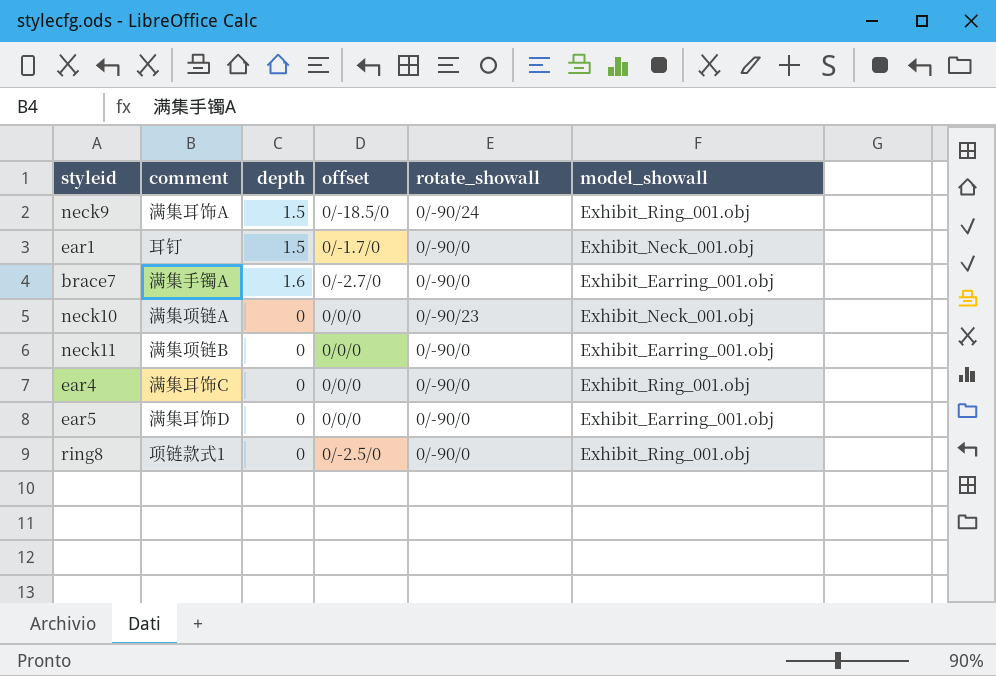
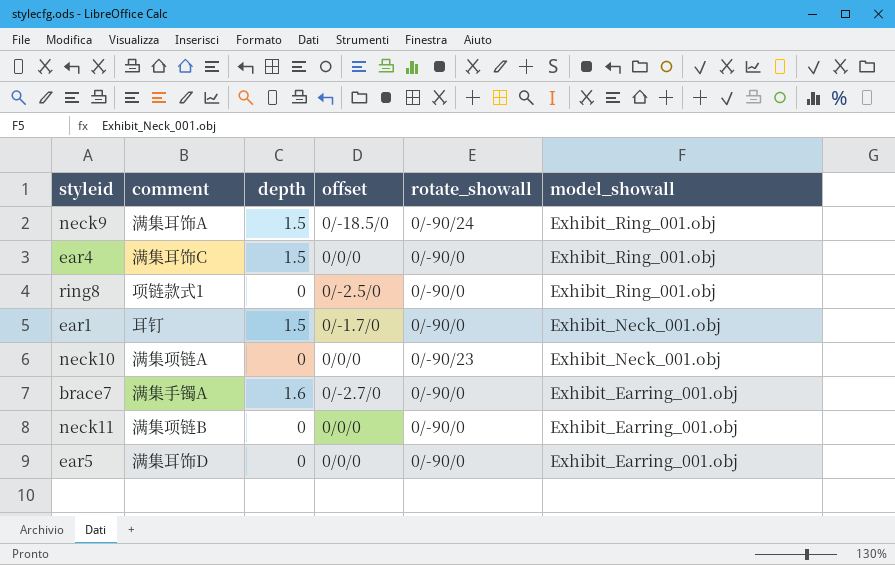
row order: none -> model_showall descending
ear4 | depth: 0 -> 1.5

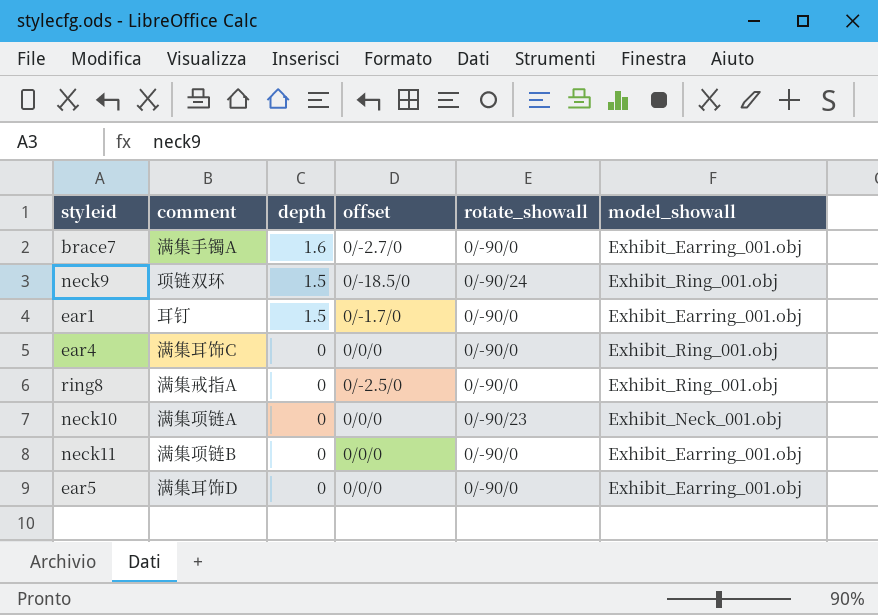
row order: model_showall descending -> depth descending
neck9 | comment: 满集耳饰A -> 项链双环
ear1 | model_showall: Exhibit_Neck_001.obj -> Exhibit_Earring_001.obj
ear4 | depth: 1.5 -> 0
ring8 | comment: 项链款式1 -> 满集戒指A

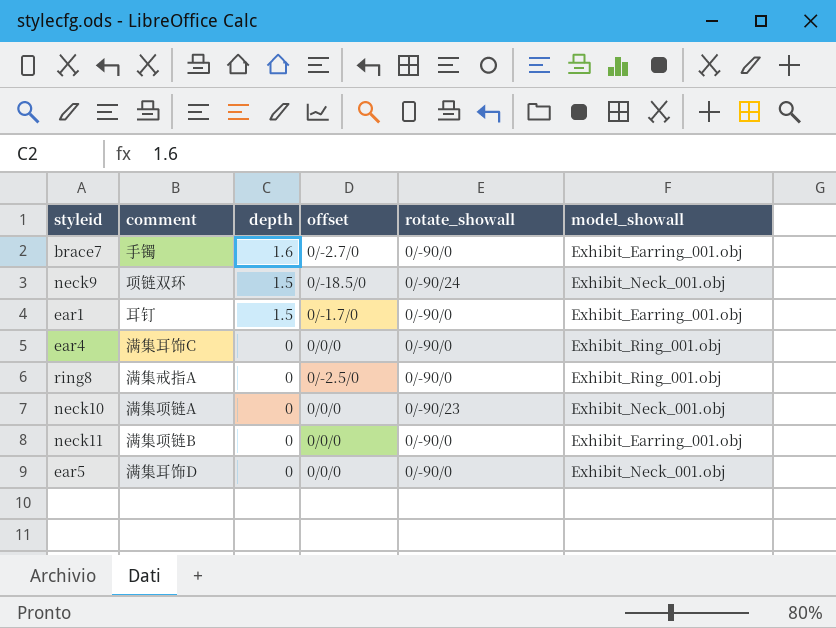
brace7 | comment: 满集手镯A -> 手镯
neck9 | model_showall: Exhibit_Ring_001.obj -> Exhibit_Neck_001.obj
ear5 | model_showall: Exhibit_Earring_001.obj -> Exhibit_Neck_001.obj

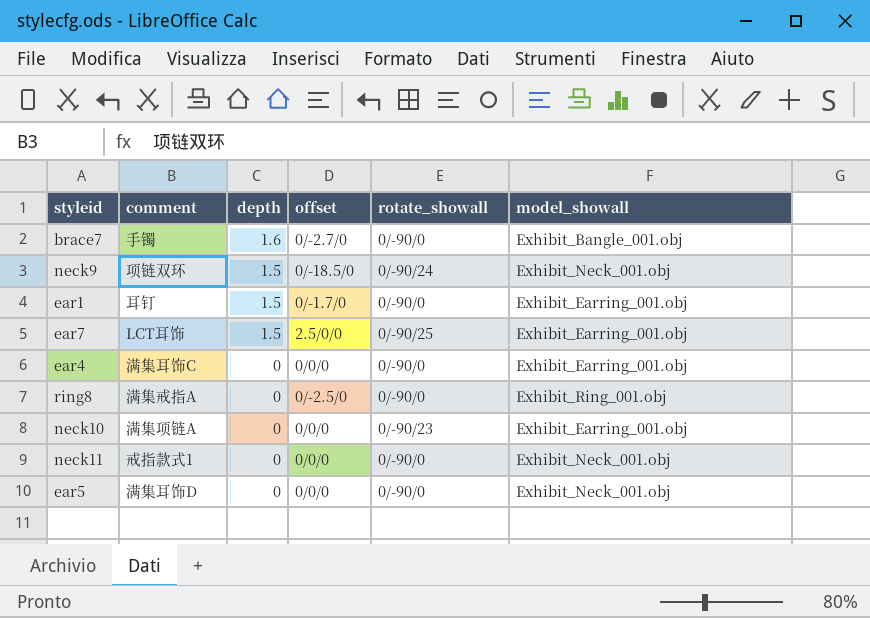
brace7 | model_showall: Exhibit_Earring_001.obj -> Exhibit_Bangle_001.obj
row ear7: none -> LCT耳饰 | 1.5 | 2.5/0/0 | 0/-90/25 | Exhibit_Earring_001.obj
ear4 | model_showall: Exhibit_Ring_001.obj -> Exhibit_Earring_001.obj
neck10 | model_showall: Exhibit_Neck_001.obj -> Exhibit_Earring_001.obj
neck11 | comment: 满集项链B -> 戒指款式1
neck11 | model_showall: Exhibit_Earring_001.obj -> Exhibit_Neck_001.obj

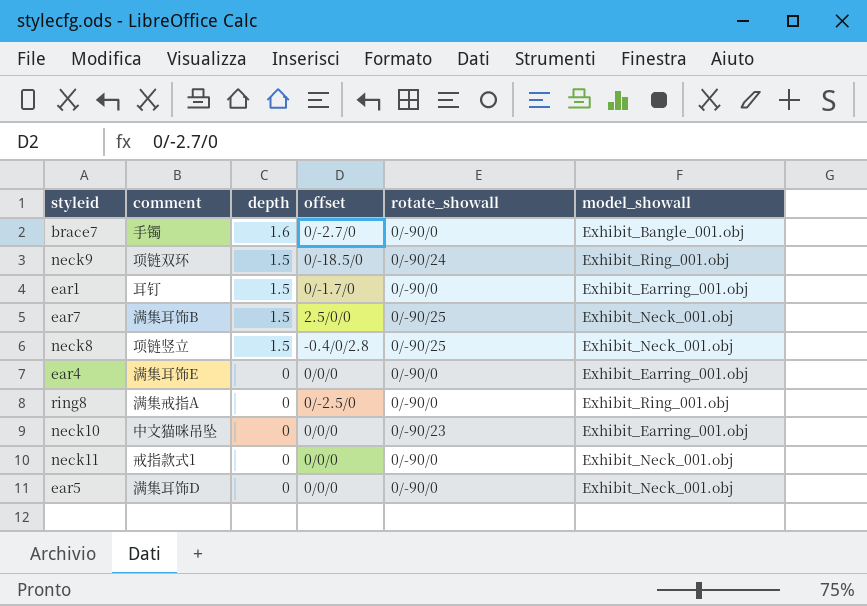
neck9 | model_showall: Exhibit_Neck_001.obj -> Exhibit_Ring_001.obj
ear7 | comment: LCT耳饰 -> 满集耳饰B
ear7 | model_showall: Exhibit_Earring_001.obj -> Exhibit_Neck_001.obj
row neck8: none -> 项链竖立 | 1.5 | -0.4/0/2.8 | 0/-90/25 | Exhibit_Neck_001.obj
ear4 | comment: 满集耳饰C -> 满集耳饰E
neck10 | comment: 满集项链A -> 中文猫咪吊坠

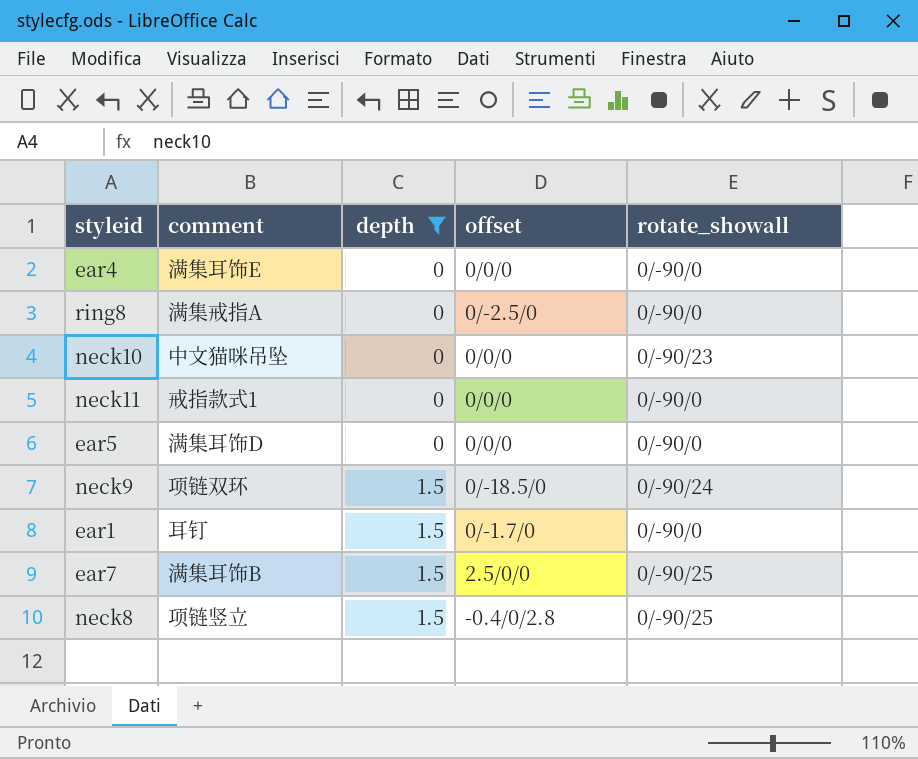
filter: none -> depth != 1.6
row order: depth descending -> depth ascending
column model_showall | position: 6 -> none

